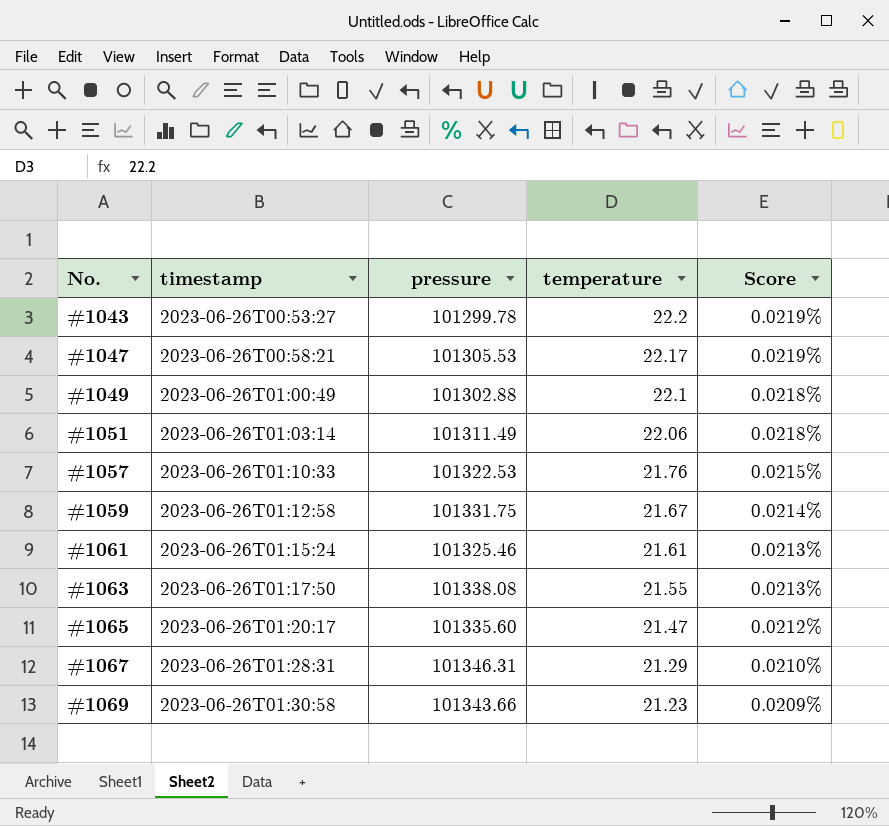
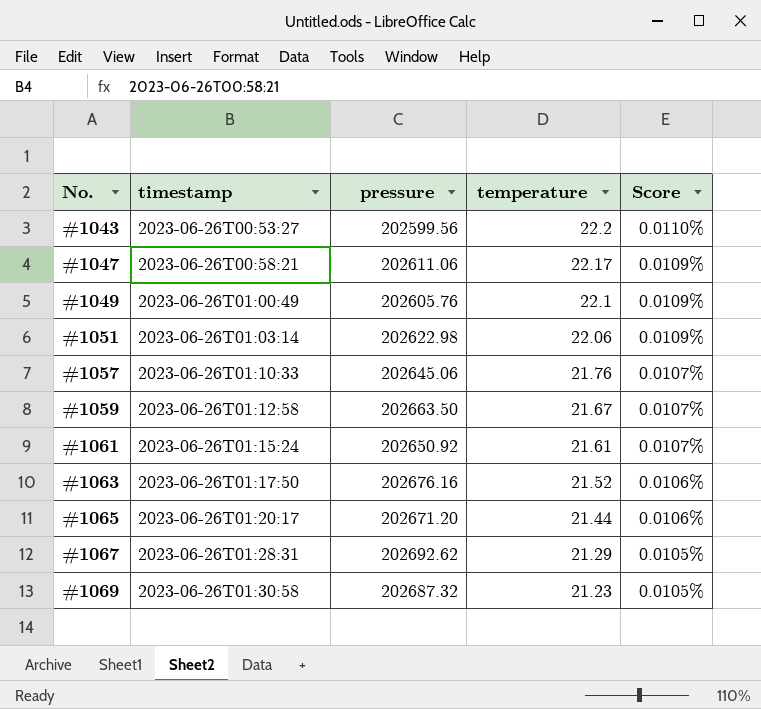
#1043 | pressure: 101299.78 -> 202599.56
#1043 | Score: 0.0219% -> 0.0110%
#1047 | pressure: 101305.53 -> 202611.06
#1047 | Score: 0.0219% -> 0.0109%
#1049 | pressure: 101302.88 -> 202605.76
#1049 | Score: 0.0218% -> 0.0109%
#1051 | pressure: 101311.49 -> 202622.98
#1051 | Score: 0.0218% -> 0.0109%
#1057 | pressure: 101322.53 -> 202645.06
#1057 | Score: 0.0215% -> 0.0107%
#1059 | pressure: 101331.75 -> 202663.50
#1059 | Score: 0.0214% -> 0.0107%
#1061 | pressure: 101325.46 -> 202650.92
#1061 | Score: 0.0213% -> 0.0107%
#1063 | pressure: 101338.08 -> 202676.16
#1063 | temperature: 21.55 -> 21.52
#1063 | Score: 0.0213% -> 0.0106%
#1065 | pressure: 101335.60 -> 202671.20
#1065 | temperature: 21.47 -> 21.44
#1065 | Score: 0.0212% -> 0.0106%
#1067 | pressure: 101346.31 -> 202692.62
#1067 | Score: 0.0210% -> 0.0105%
#1069 | pressure: 101343.66 -> 202687.32
#1069 | Score: 0.0209% -> 0.0105%

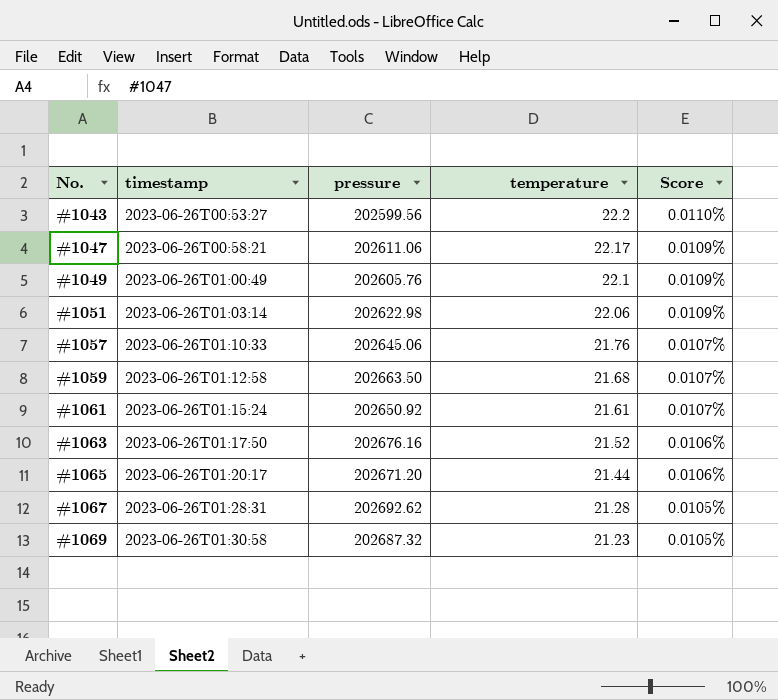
#1059 | temperature: 21.67 -> 21.68
#1067 | temperature: 21.29 -> 21.28

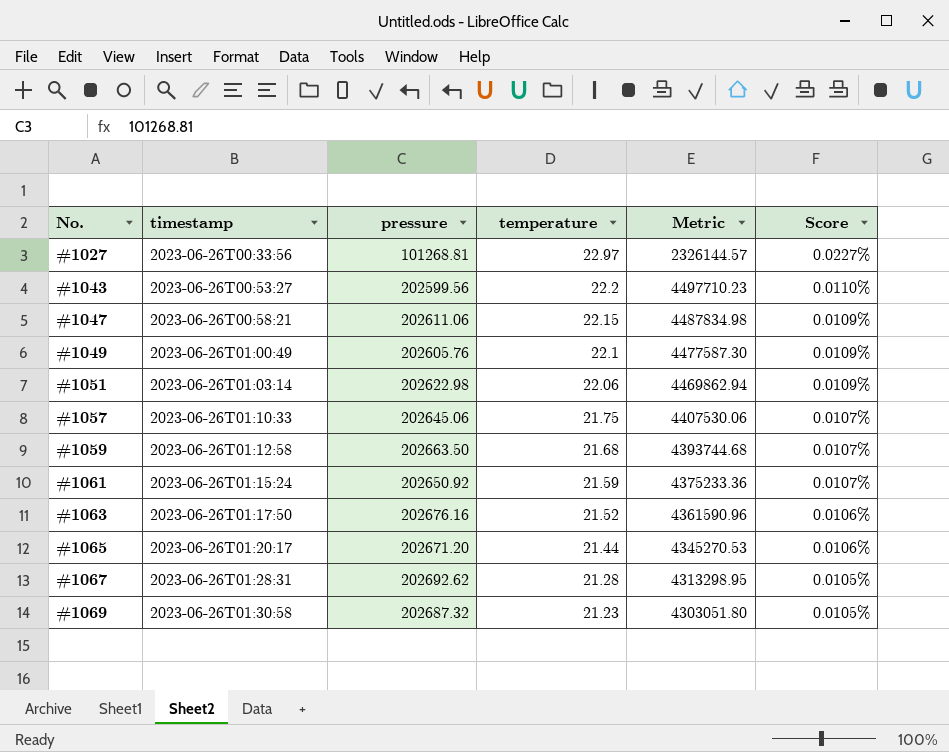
column Metric | formula: none -> [pressure] * [temperature]
row #1027: none -> 2023-06-26T00:33:56 | 101268.81 | 22.97 | 2326144.57 | 0.0227%
#1047 | temperature: 22.17 -> 22.15
#1057 | temperature: 21.76 -> 21.75
#1061 | temperature: 21.61 -> 21.59

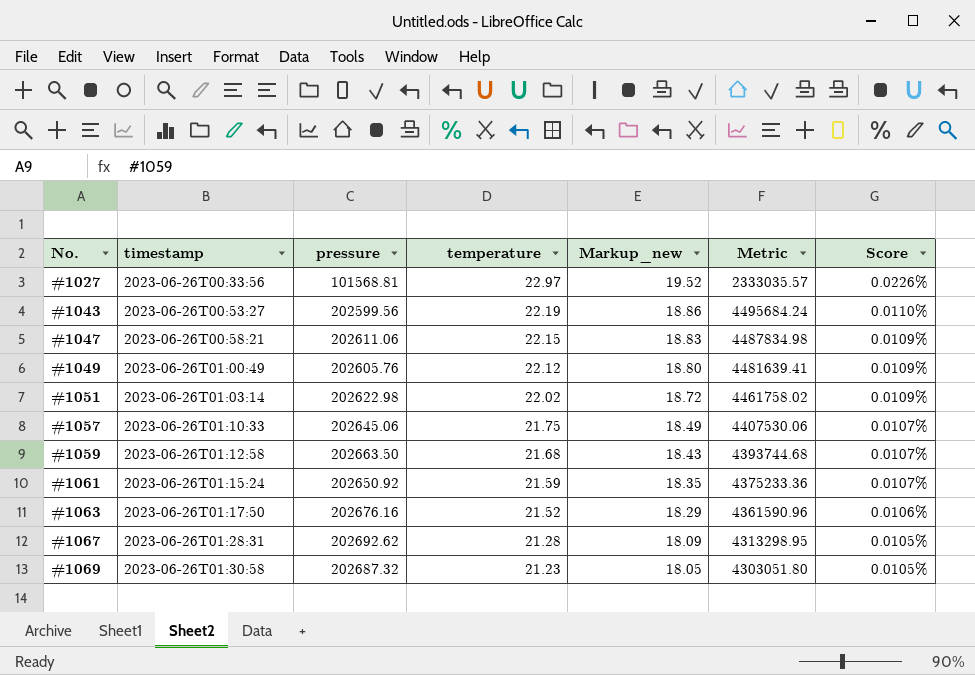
column Markup_new | formula: none -> [temperature] * 0.85
row #1065: 2023-06-26T01:20:17 | 202671.20 | 21.44 | 4345270.53 | 0.0106% -> none
#1027 | pressure: 101268.81 -> 101568.81
#1027 | Metric: 2326144.57 -> 2333035.57
#1027 | Score: 0.0227% -> 0.0226%
#1043 | temperature: 22.2 -> 22.19
#1043 | Metric: 4497710.23 -> 4495684.24
#1049 | temperature: 22.1 -> 22.12
#1049 | Metric: 4477587.30 -> 4481639.41
#1051 | temperature: 22.06 -> 22.02
#1051 | Metric: 4469862.94 -> 4461758.02

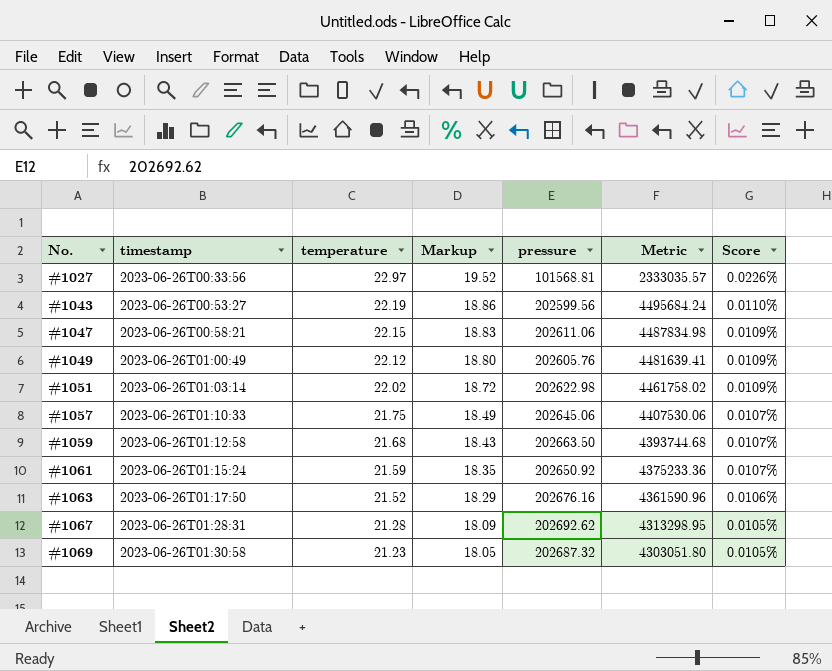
column name: Markup_new -> Markup
column pressure | position: 3 -> 5

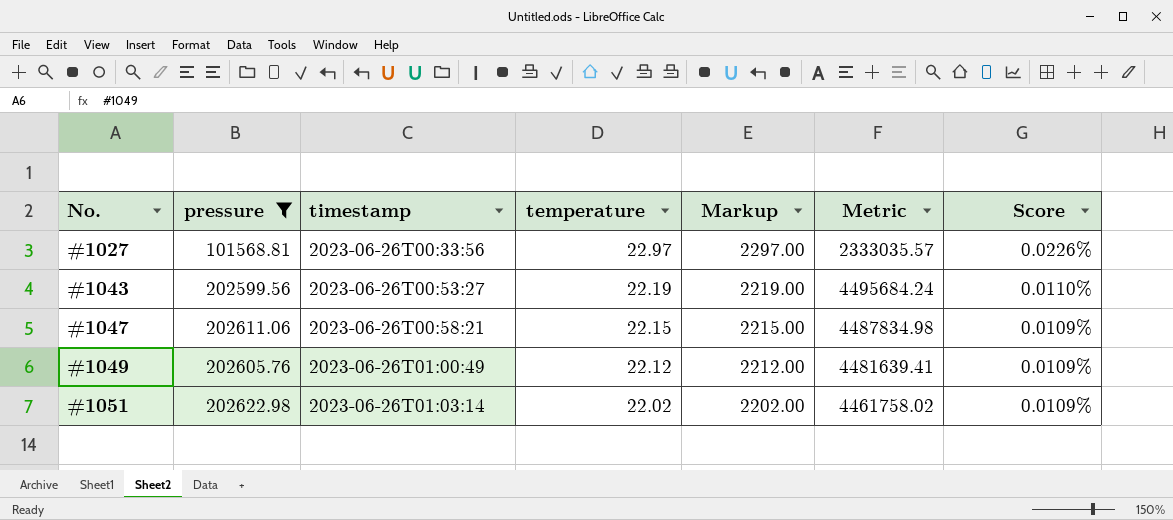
filter: none -> pressure <= 202622.98
column pressure | position: 5 -> 2
column Markup | formula: [temperature] * 0.85 -> [temperature] * 100

